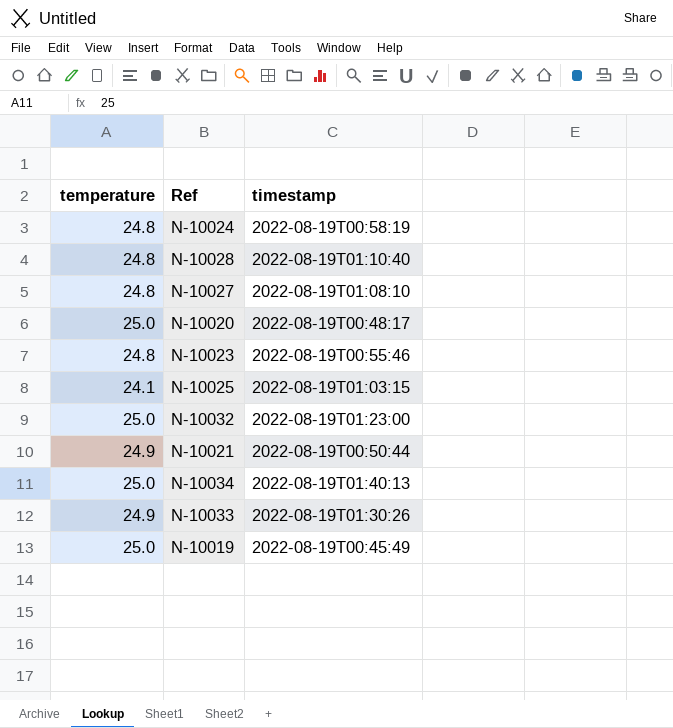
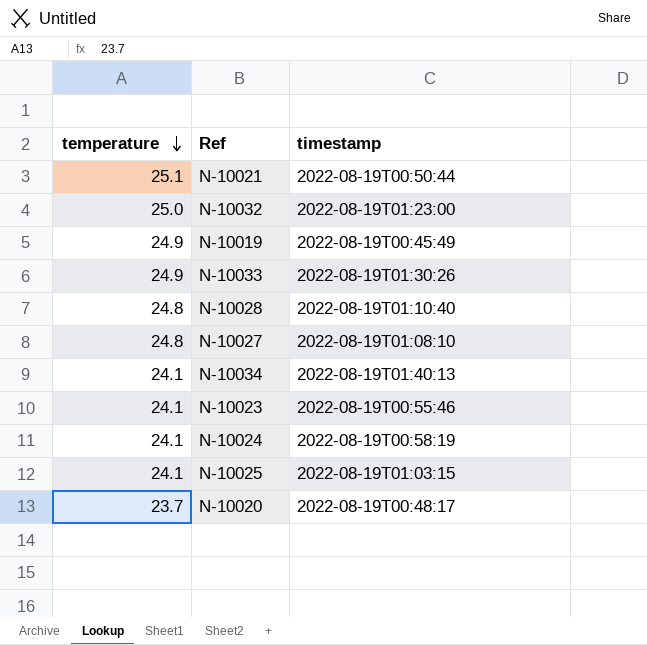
row order: none -> temperature descending
N-10021 | temperature: 24.9 -> 25.1
N-10019 | temperature: 25.0 -> 24.9
N-10034 | temperature: 25.0 -> 24.1
N-10023 | temperature: 24.8 -> 24.1
N-10024 | temperature: 24.8 -> 24.1
N-10020 | temperature: 25.0 -> 23.7

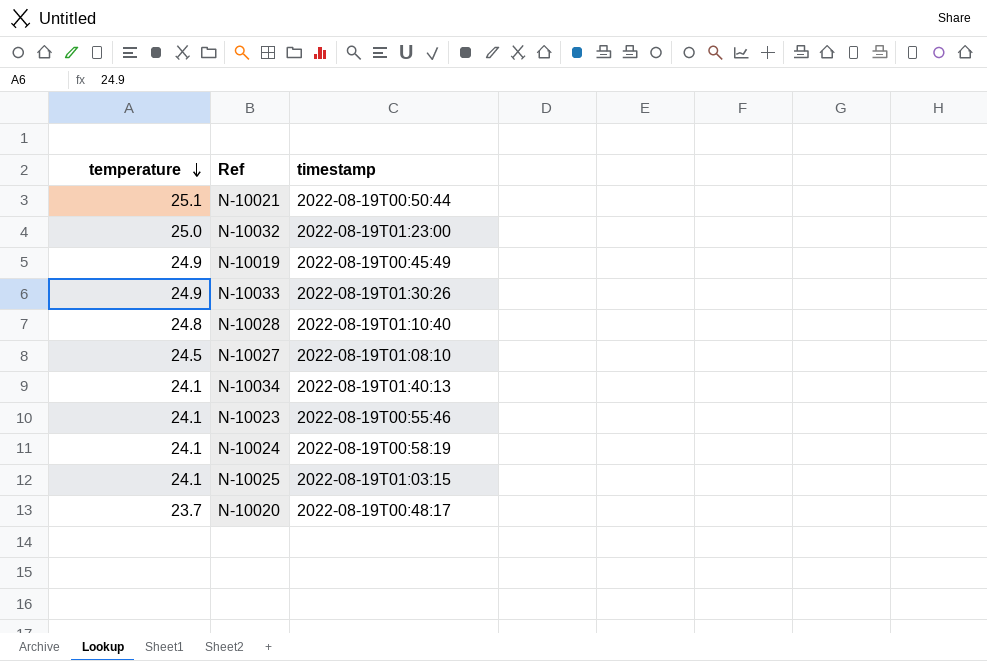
N-10027 | temperature: 24.8 -> 24.5

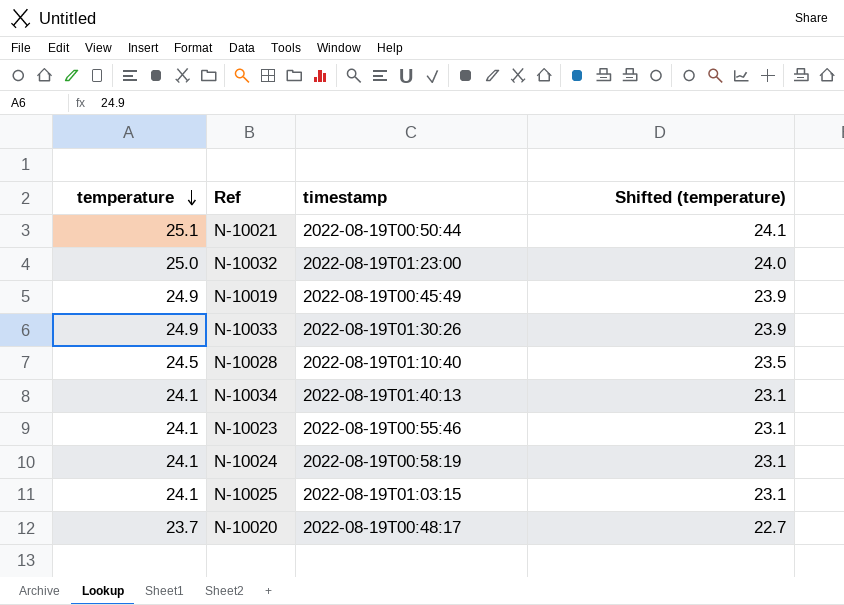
column Shifted (temperature) | formula: none -> [temperature] - 1
row N-10027: 24.5 | 2022-08-19T01:08:10 -> none
N-10028 | temperature: 24.8 -> 24.5

